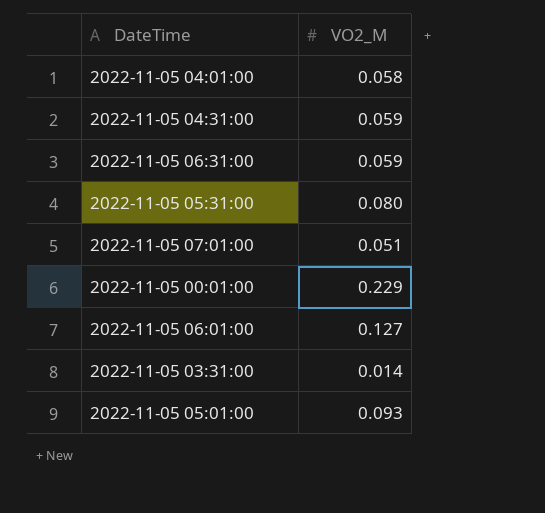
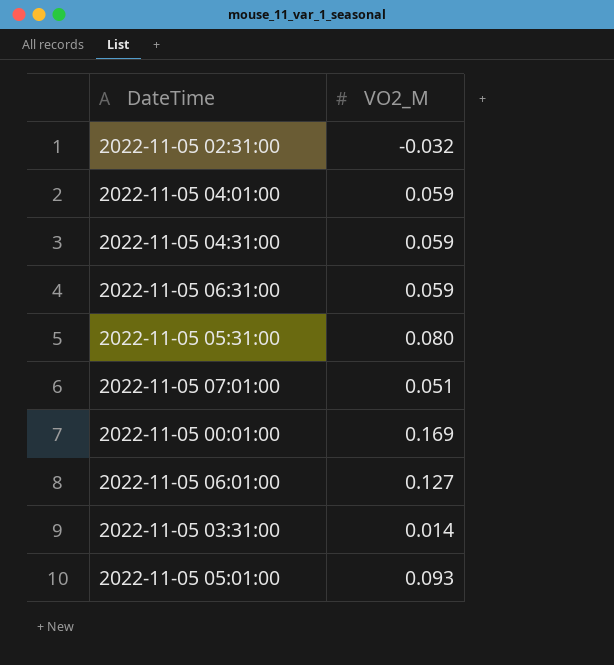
row 2022-11-05 02:31:00: none -> -0.032
2022-11-05 04:01:00 | VO2_M: 0.058 -> 0.059
2022-11-05 00:01:00 | VO2_M: 0.229 -> 0.169

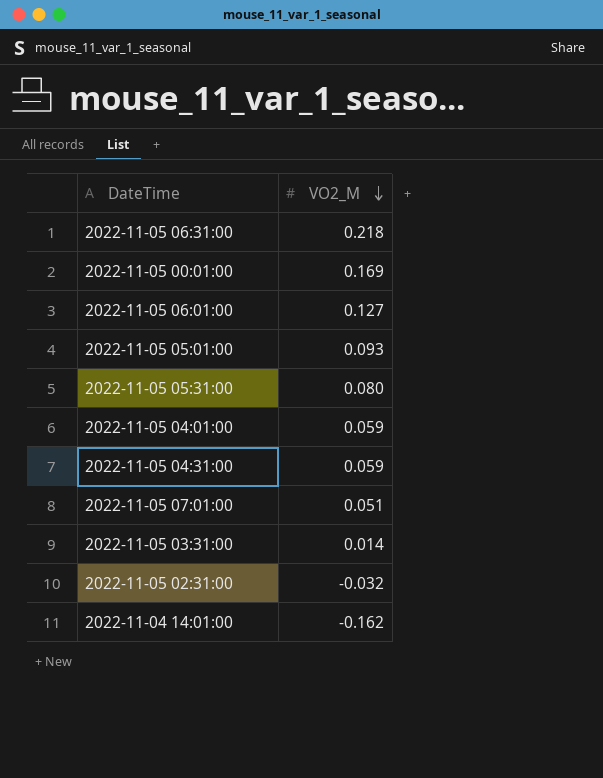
row order: none -> VO2_M descending
2022-11-05 06:31:00 | VO2_M: 0.059 -> 0.218
row 2022-11-04 14:01:00: none -> -0.162

